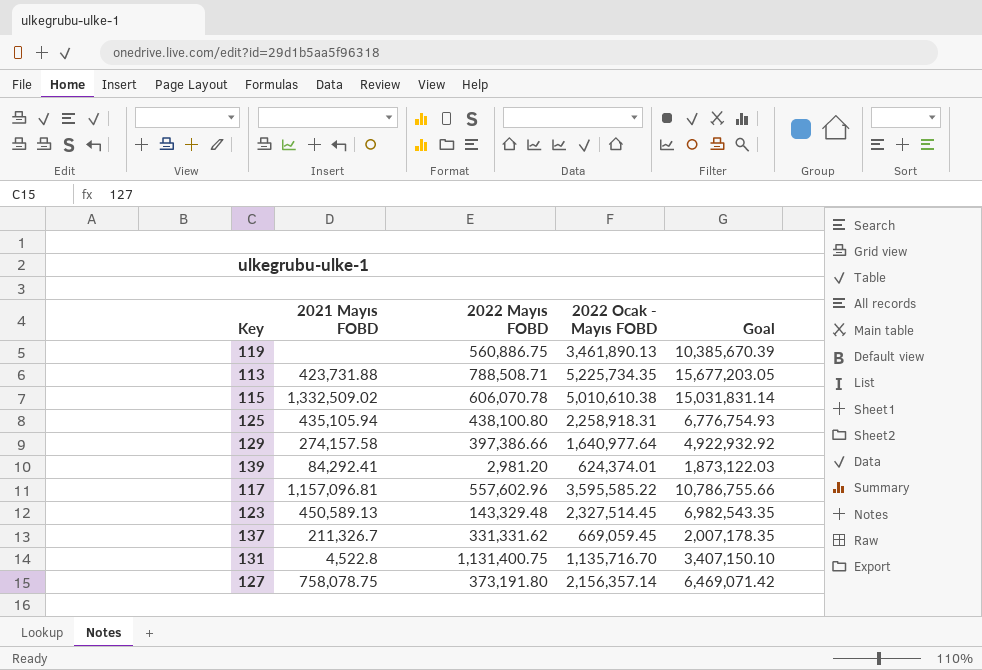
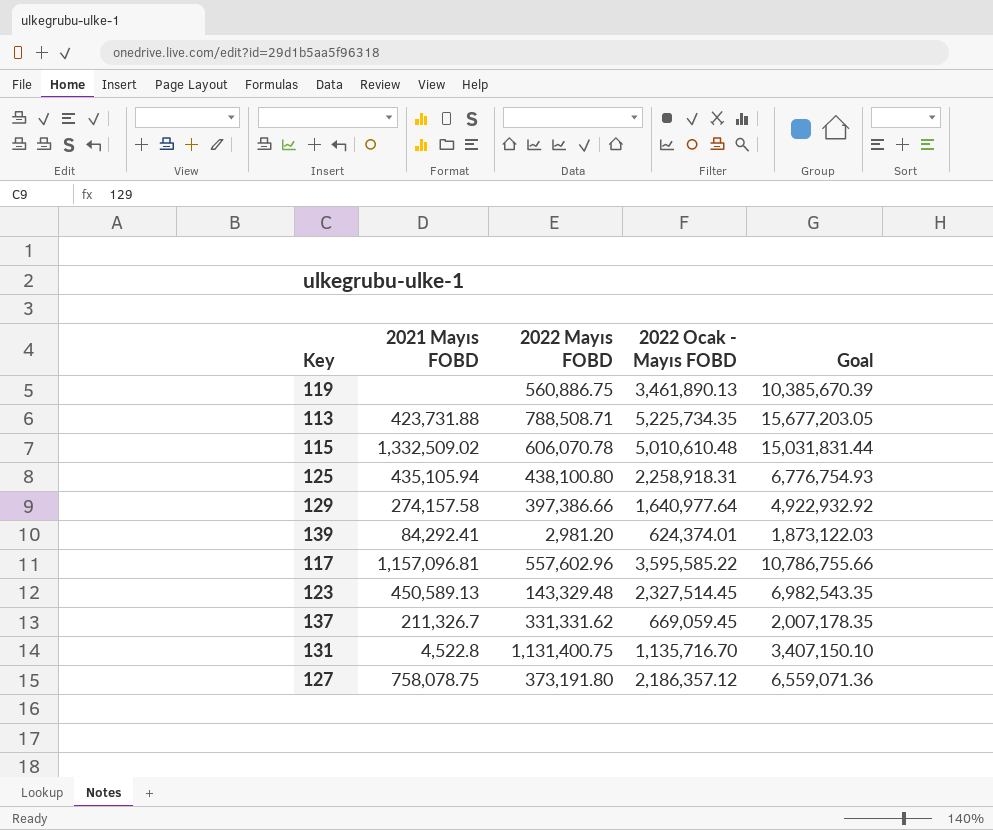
115 | 2022 Ocak - Mayıs FOBD: 5,010,610.38 -> 5,010,610.48
115 | Goal: 15,031,831.14 -> 15,031,831.44
127 | 2022 Ocak - Mayıs FOBD: 2,156,357.14 -> 2,186,357.12
127 | Goal: 6,469,071.42 -> 6,559,071.36

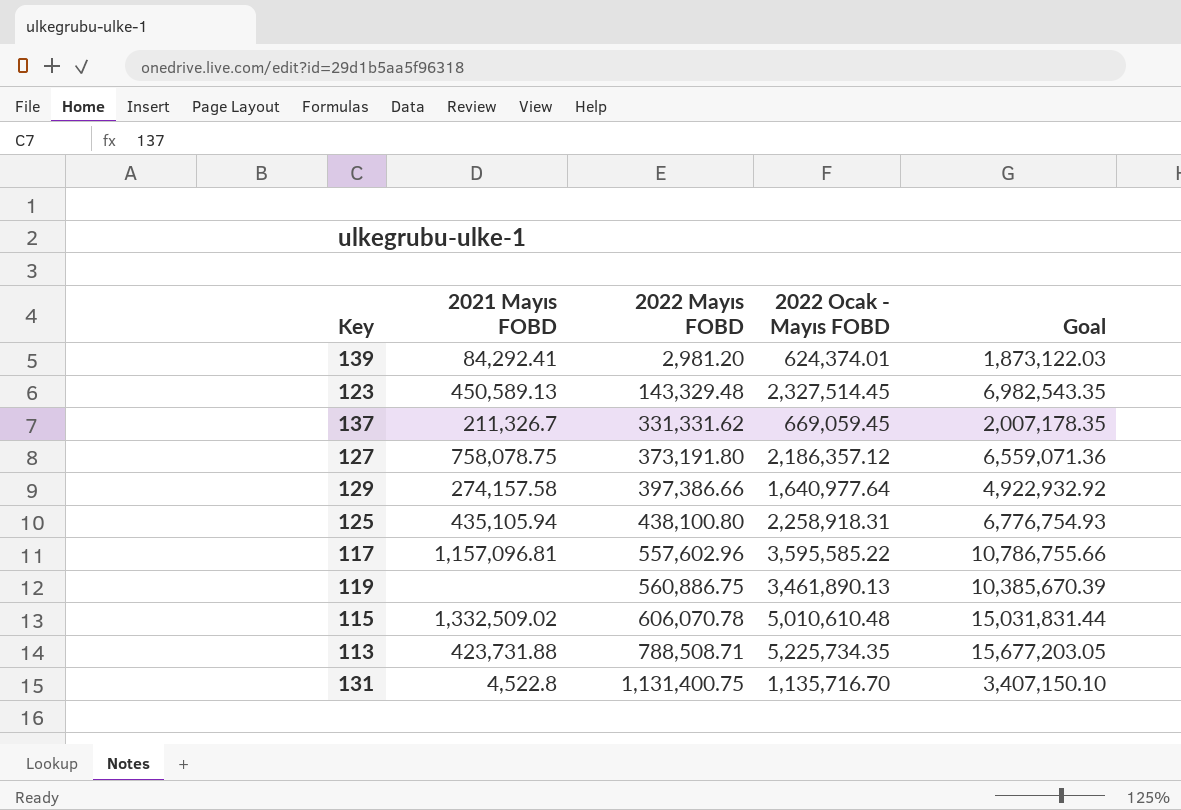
row order: none -> 2022 Mayıs FOBD ascending

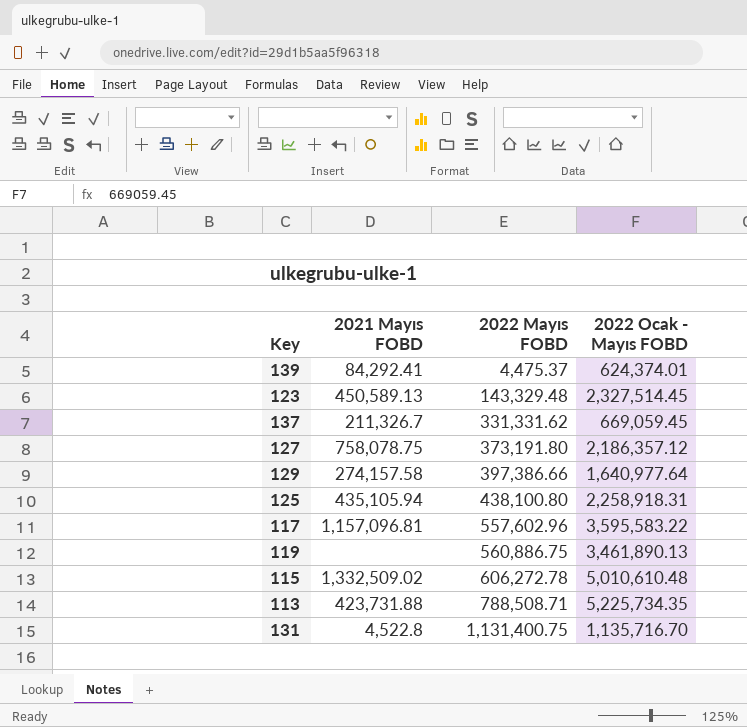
column Goal | formula: [2022 Ocak - Mayıs FOBD] * 3 -> none
139 | 2022 Mayıs FOBD: 2,981.20 -> 4,475.37
117 | 2022 Ocak - Mayıs FOBD: 3,595,585.22 -> 3,595,583.22
115 | 2022 Mayıs FOBD: 606,070.78 -> 606,272.78

